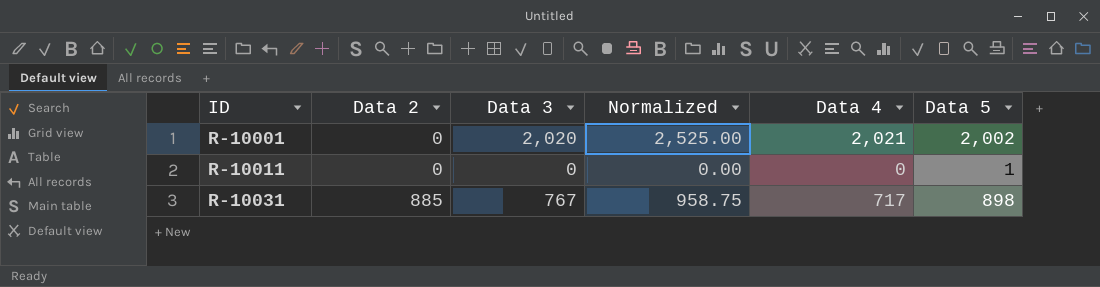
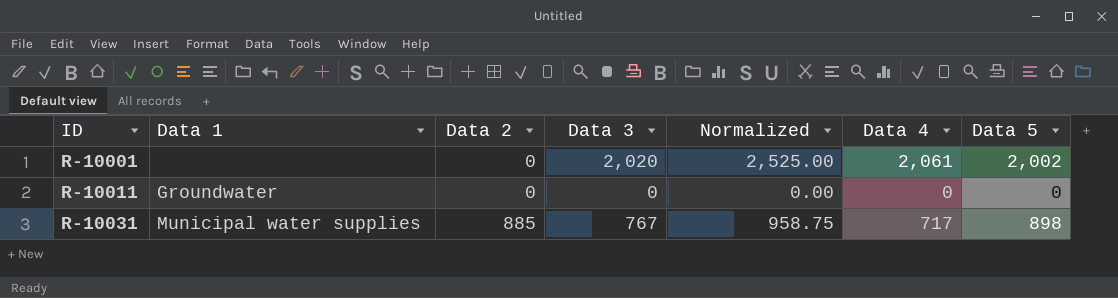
column Data 1 | position: none -> 2
R-10001 | Data 4: 2,021 -> 2,061
R-10011 | Data 5: 1 -> 0

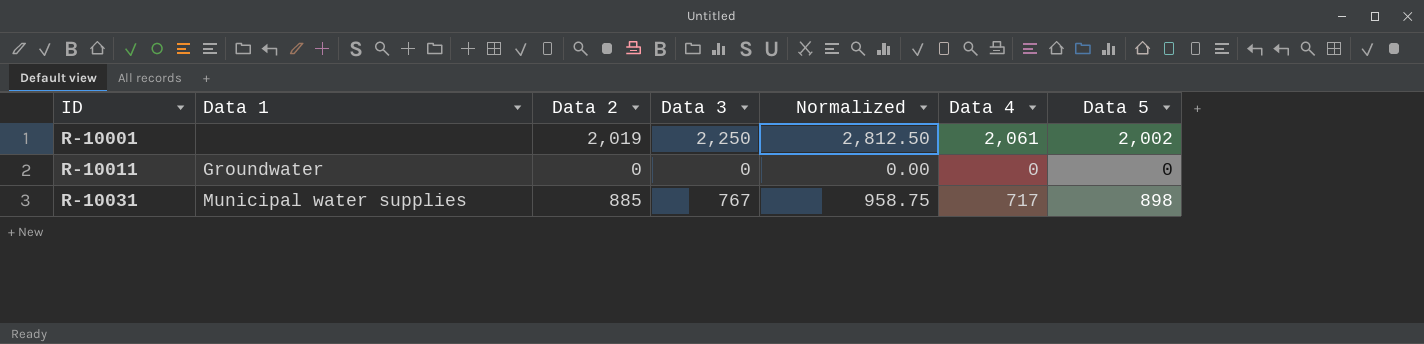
R-10001 | Data 2: 0 -> 2,019
R-10001 | Data 3: 2,020 -> 2,250
R-10001 | Normalized: 2,525.00 -> 2,812.50

